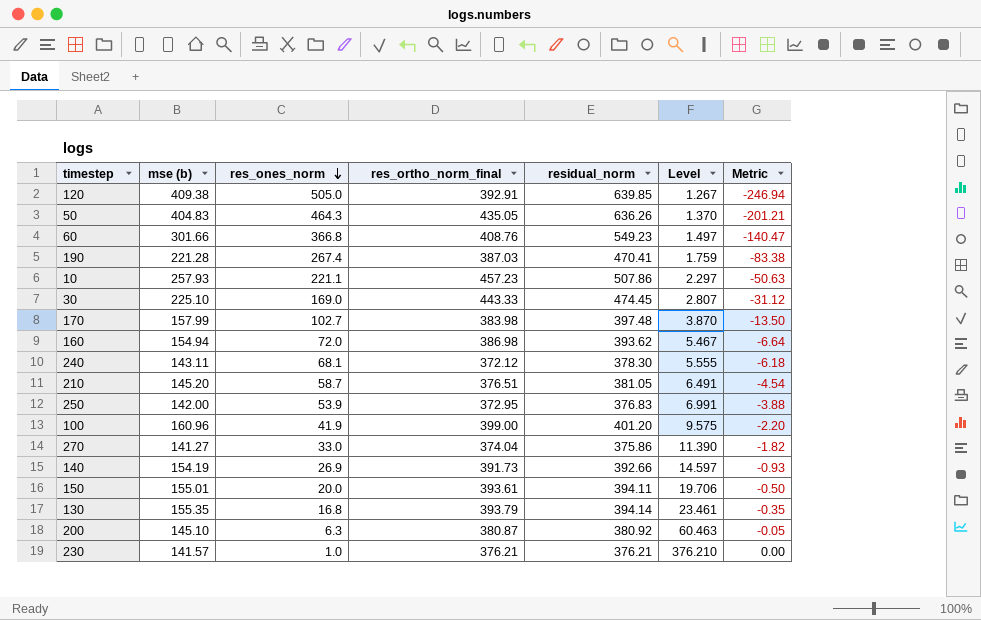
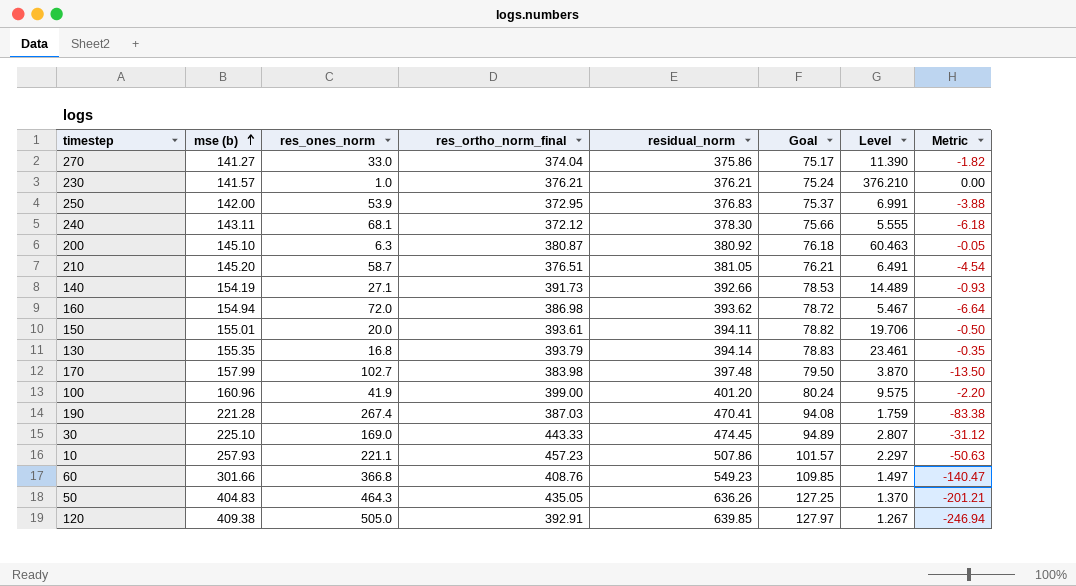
row order: res_ones_norm descending -> mse (b) ascending
column Goal | formula: none -> [residual_norm] * 0.2
140 | res_ones_norm: 26.9 -> 27.1
140 | Level: 14.597 -> 14.489

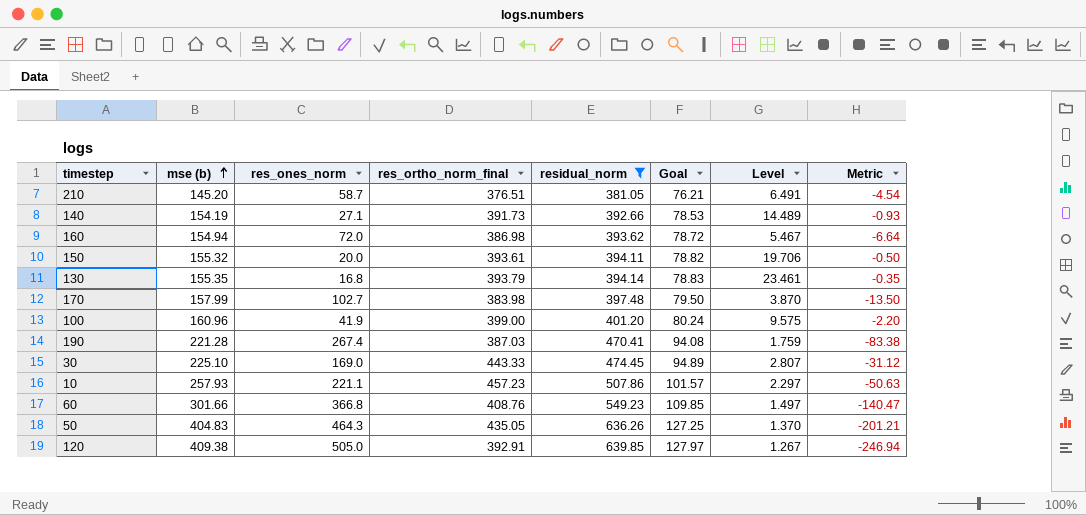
filter: none -> residual_norm >= 381.05
150 | mse (b): 155.01 -> 155.32

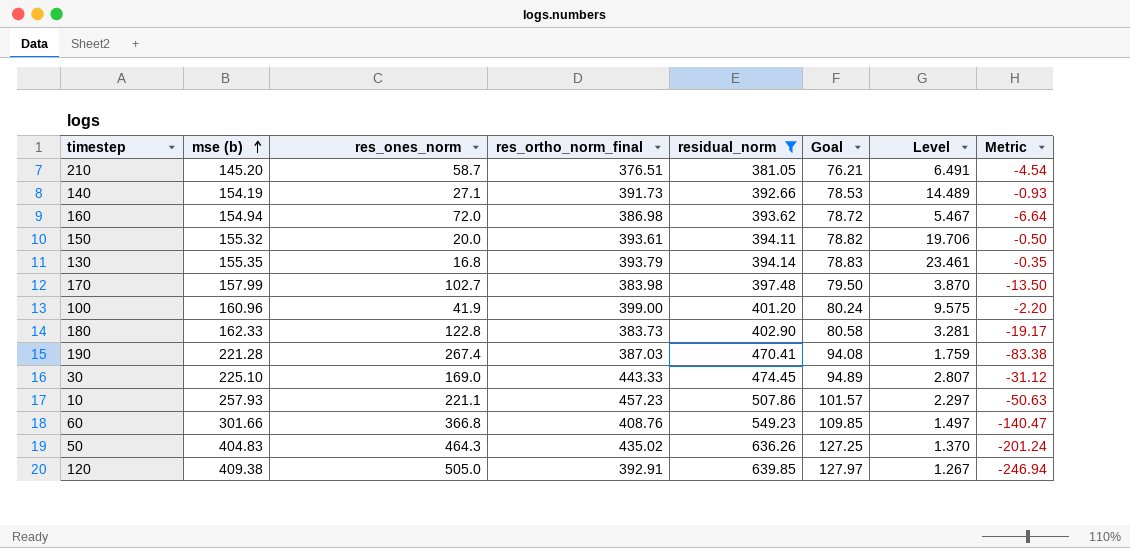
row 180: none -> 162.33 | 122.8 | 383.73 | 402.90 | 80.58 | 3.281 | -19.17
50 | res_ortho_norm_final: 435.05 -> 435.02
50 | Metric: -201.21 -> -201.24

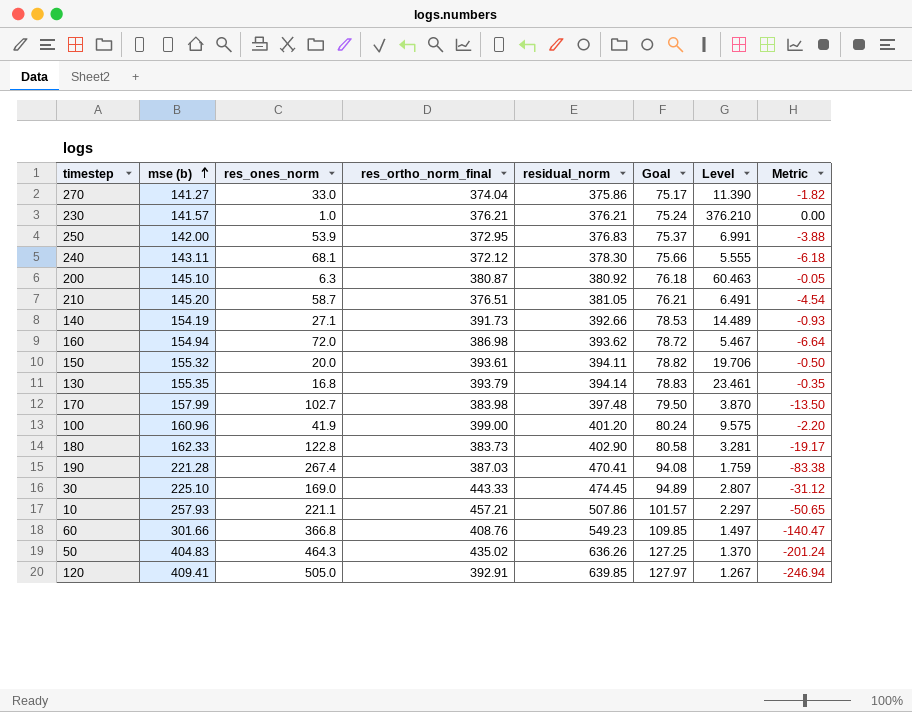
filter: residual_norm >= 381.05 -> none
10 | res_ortho_norm_final: 457.23 -> 457.21
10 | Metric: -50.63 -> -50.65
120 | mse (b): 409.38 -> 409.41

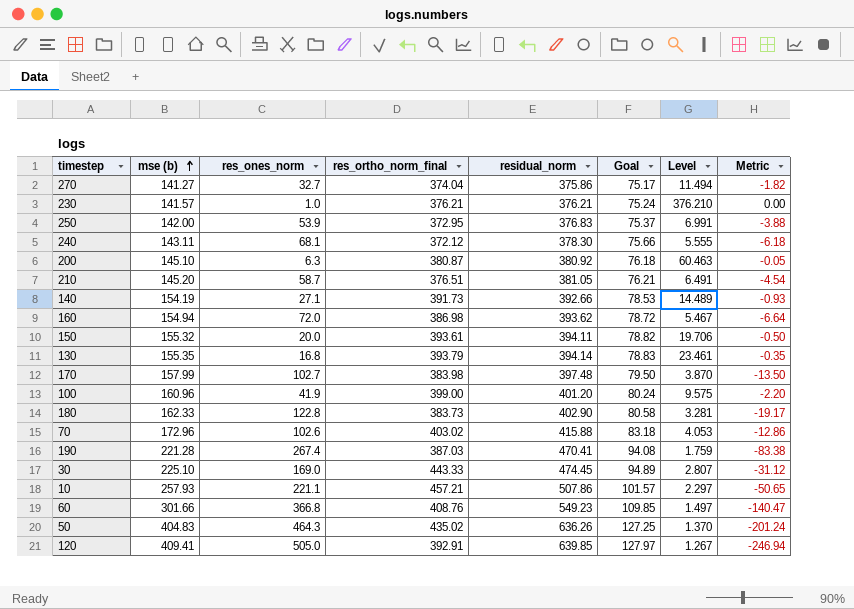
270 | res_ones_norm: 33.0 -> 32.7
270 | Level: 11.390 -> 11.494
row 70: none -> 172.96 | 102.6 | 403.02 | 415.88 | 83.18 | 4.053 | -12.86

